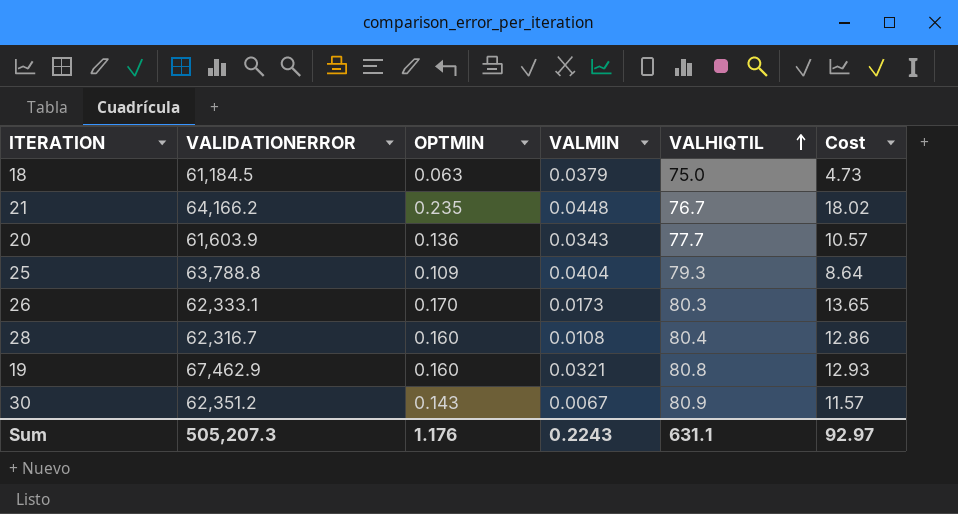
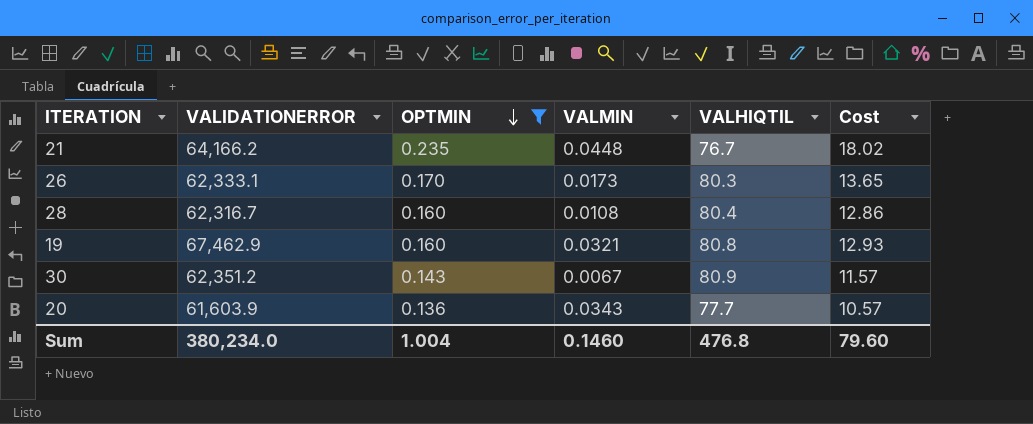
filter: none -> OPTMIN >= 0.136
row order: VALHIQTIL ascending -> OPTMIN descending
Sum | VALIDATIONERROR: 505,207.3 -> 380,234.0
Sum | OPTMIN: 1.176 -> 1.004
Sum | VALMIN: 0.2243 -> 0.1460
Sum | VALHIQTIL: 631.1 -> 476.8
Sum | Cost: 92.97 -> 79.60

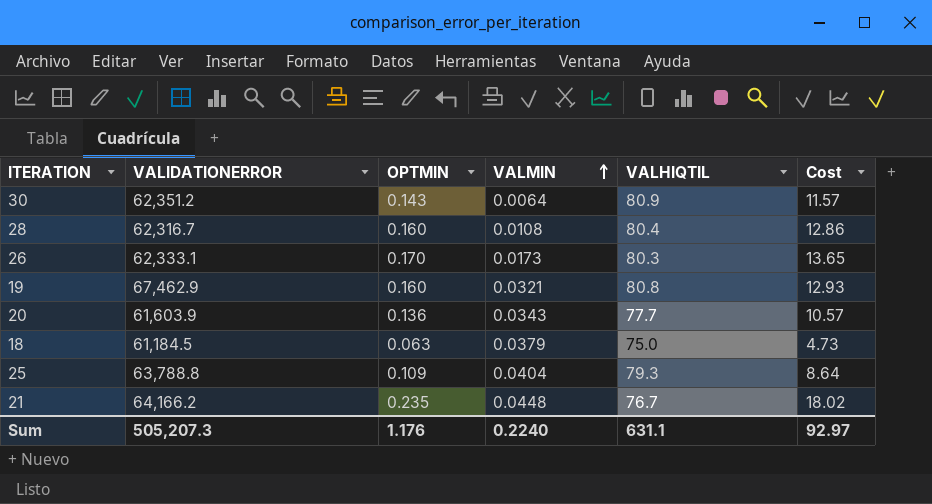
filter: OPTMIN >= 0.136 -> none
row order: OPTMIN descending -> VALMIN ascending
30 | VALMIN: 0.0067 -> 0.0064
Sum | VALIDATIONERROR: 380,234.0 -> 505,207.3
Sum | OPTMIN: 1.004 -> 1.176
Sum | VALMIN: 0.1460 -> 0.2240
Sum | VALHIQTIL: 476.8 -> 631.1
Sum | Cost: 79.60 -> 92.97

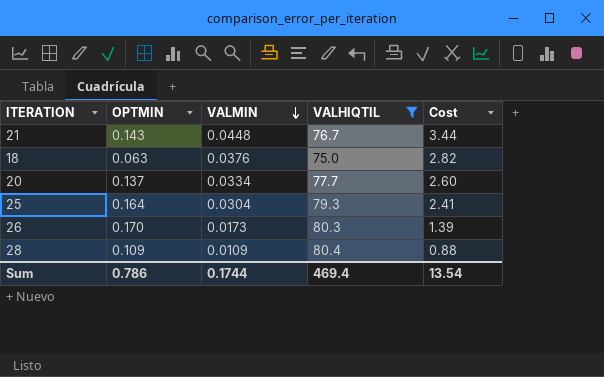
filter: none -> VALHIQTIL <= 80.4
row order: VALMIN ascending -> VALMIN descending
column VALIDATIONERROR | position: 2 -> none
column Cost | formula: [OPTMIN] * [VALHIQTIL] -> [VALMIN] * [VALHIQTIL]
21 | OPTMIN: 0.235 -> 0.143
18 | VALMIN: 0.0379 -> 0.0376
20 | OPTMIN: 0.136 -> 0.137
20 | VALMIN: 0.0343 -> 0.0334
25 | OPTMIN: 0.109 -> 0.164
25 | VALMIN: 0.0404 -> 0.0304
28 | OPTMIN: 0.160 -> 0.109
28 | VALMIN: 0.0108 -> 0.0109
Sum | OPTMIN: 1.176 -> 0.786
Sum | VALMIN: 0.2240 -> 0.1744
Sum | VALHIQTIL: 631.1 -> 469.4
Sum | Cost: 92.97 -> 13.54

